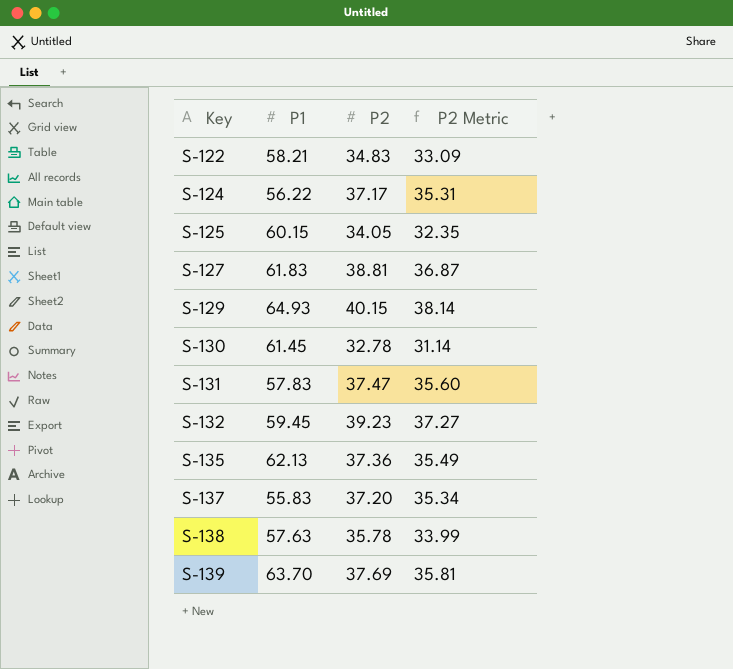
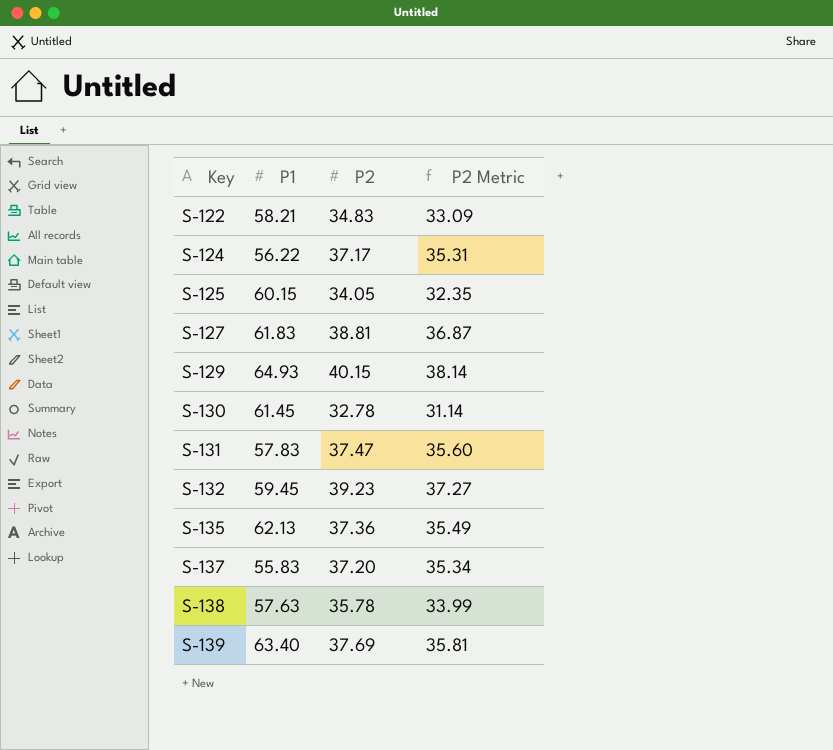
S-139 | P1: 63.70 -> 63.40

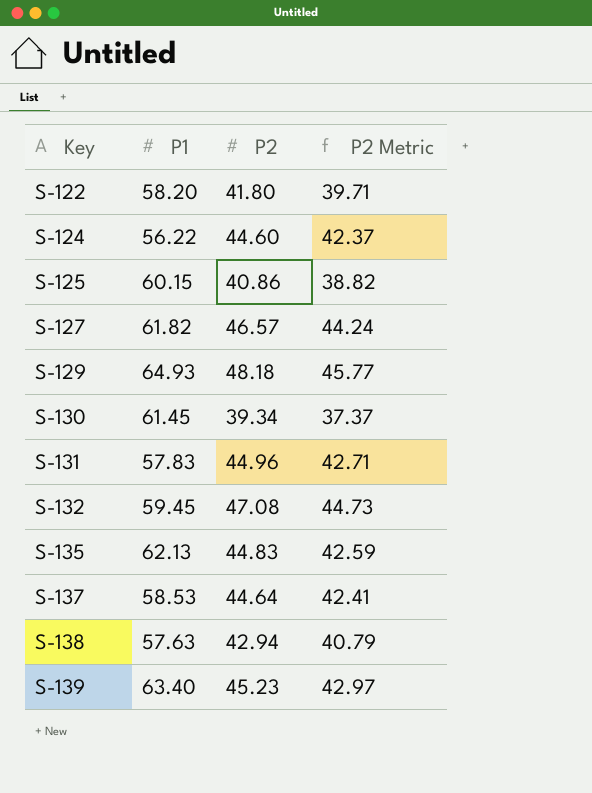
S-122 | P1: 58.21 -> 58.20
S-122 | P2: 34.83 -> 41.80
S-122 | P2 Metric: 33.09 -> 39.71
S-124 | P2: 37.17 -> 44.60
S-124 | P2 Metric: 35.31 -> 42.37
S-125 | P2: 34.05 -> 40.86
S-125 | P2 Metric: 32.35 -> 38.82
S-127 | P1: 61.83 -> 61.82
S-127 | P2: 38.81 -> 46.57
S-127 | P2 Metric: 36.87 -> 44.24
S-129 | P2: 40.15 -> 48.18
S-129 | P2 Metric: 38.14 -> 45.77
S-130 | P2: 32.78 -> 39.34
S-130 | P2 Metric: 31.14 -> 37.37
S-131 | P2: 37.47 -> 44.96
S-131 | P2 Metric: 35.60 -> 42.71
S-132 | P2: 39.23 -> 47.08
S-132 | P2 Metric: 37.27 -> 44.73
S-135 | P2: 37.36 -> 44.83
S-135 | P2 Metric: 35.49 -> 42.59
S-137 | P1: 55.83 -> 58.53
S-137 | P2: 37.20 -> 44.64
S-137 | P2 Metric: 35.34 -> 42.41
S-138 | P2: 35.78 -> 42.94
S-138 | P2 Metric: 33.99 -> 40.79
S-139 | P2: 37.69 -> 45.23
S-139 | P2 Metric: 35.81 -> 42.97

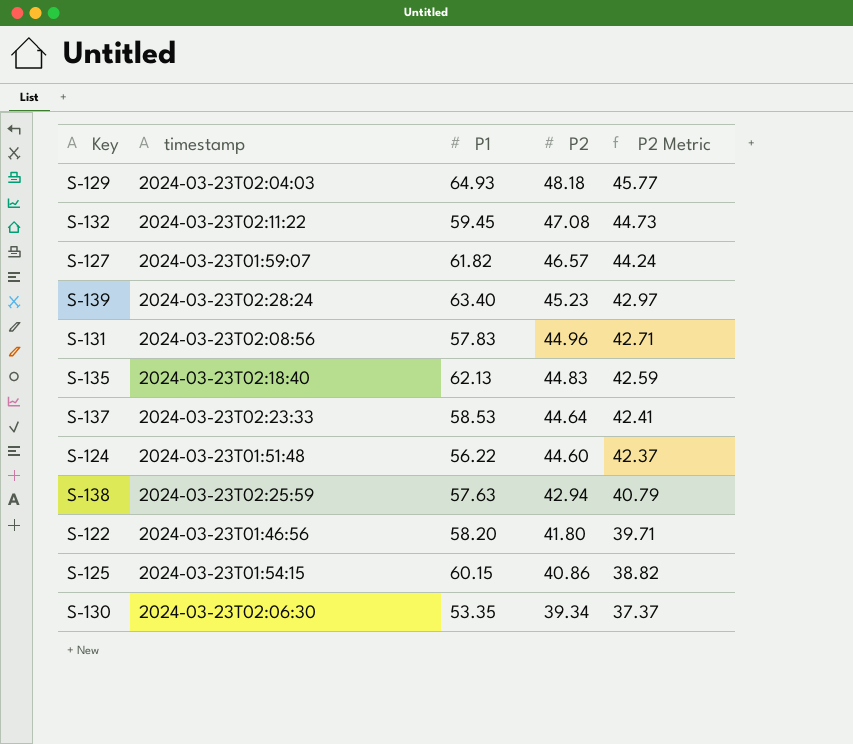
row order: Key ascending -> P2 descending
column timestamp | position: none -> 2
S-130 | P1: 61.45 -> 53.35

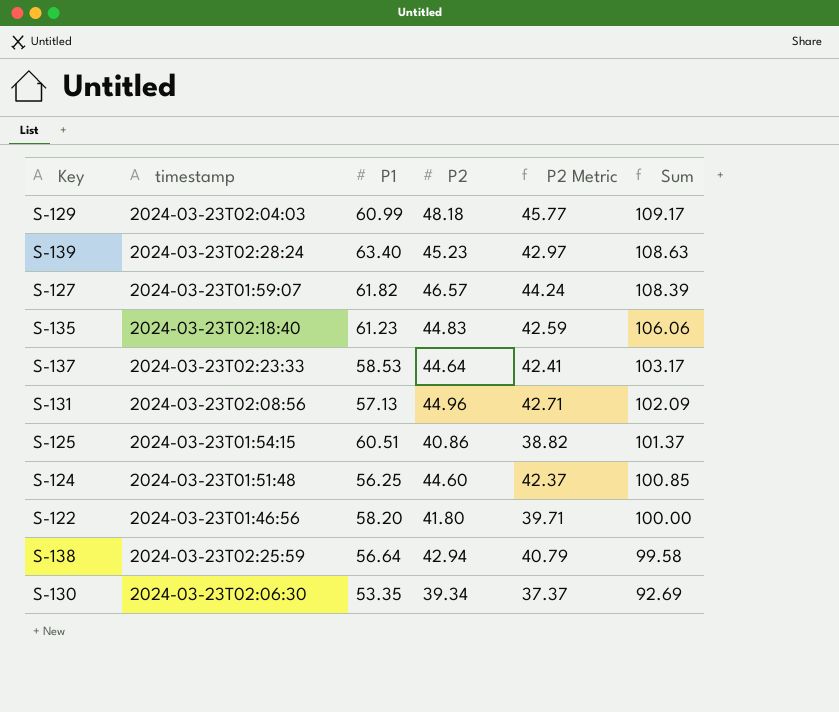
row order: P2 descending -> Sum descending
column Sum | formula: none -> [P1] + [P2]
row S-132: 2024-03-23T02:11:22 | 59.45 | 47.08 | 44.73 -> none
S-129 | P1: 64.93 -> 60.99
S-135 | P1: 62.13 -> 61.23
S-131 | P1: 57.83 -> 57.13
S-125 | P1: 60.15 -> 60.51
S-124 | P1: 56.22 -> 56.25
S-138 | P1: 57.63 -> 56.64

